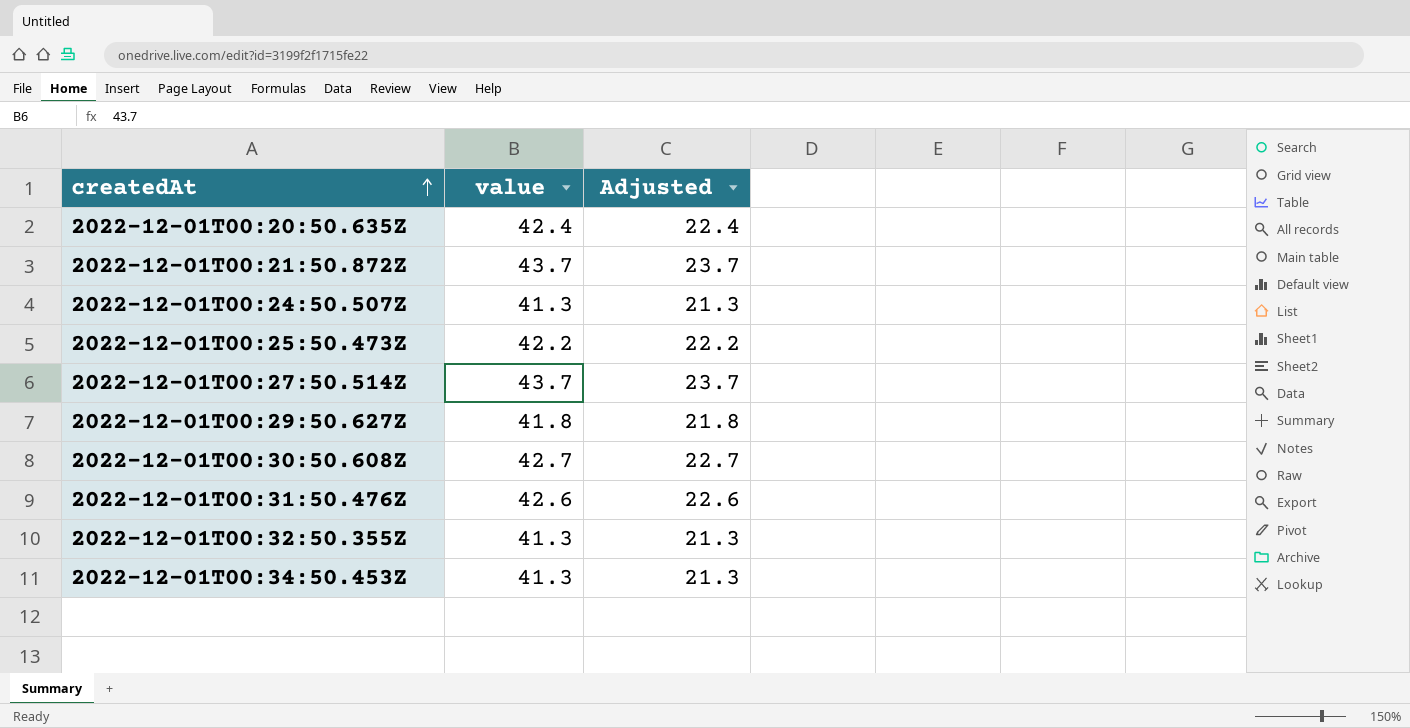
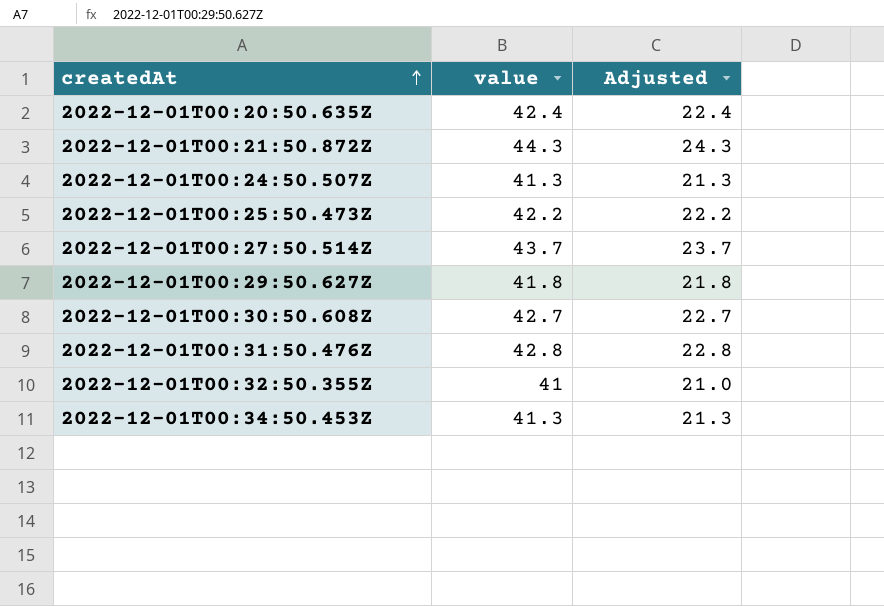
2022-12-01T00:21:50.872Z | value: 43.7 -> 44.3
2022-12-01T00:21:50.872Z | Adjusted: 23.7 -> 24.3
2022-12-01T00:31:50.476Z | value: 42.6 -> 42.8
2022-12-01T00:31:50.476Z | Adjusted: 22.6 -> 22.8
2022-12-01T00:32:50.355Z | value: 41.3 -> 41
2022-12-01T00:32:50.355Z | Adjusted: 21.3 -> 21.0

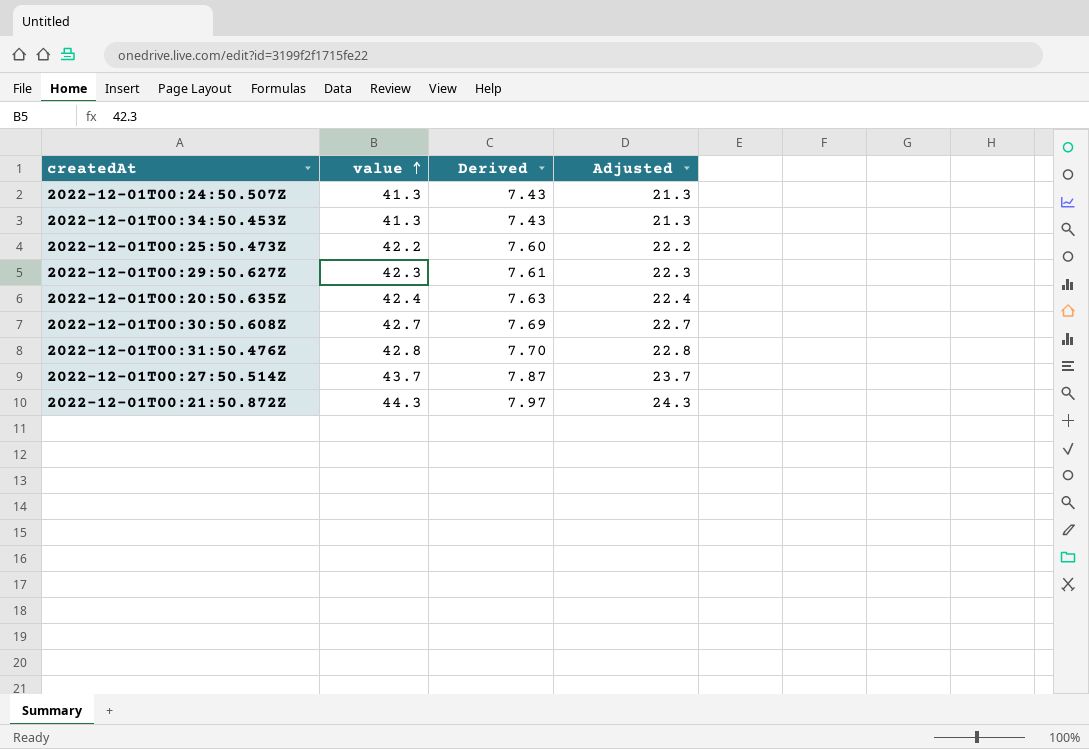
row order: createdAt ascending -> value ascending
column Derived | formula: none -> [value] * 0.18
row 2022-12-01T00:32:50.355Z: 41 | 21.0 -> none
2022-12-01T00:29:50.627Z | value: 41.8 -> 42.3
2022-12-01T00:29:50.627Z | Adjusted: 21.8 -> 22.3

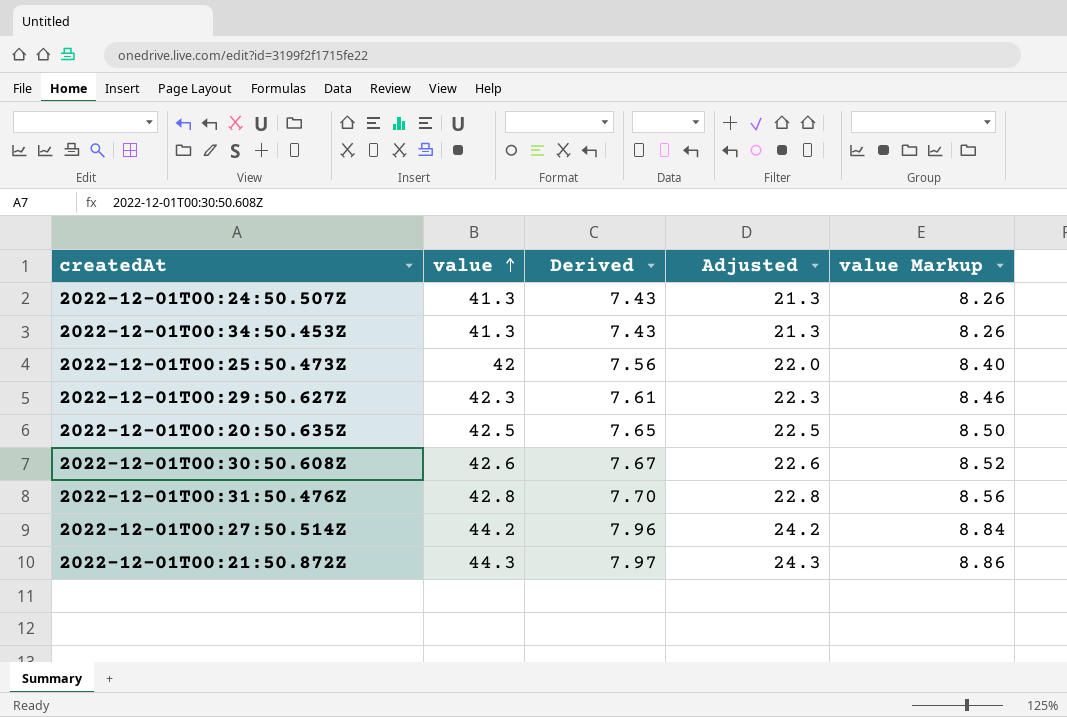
column value Markup | formula: none -> [value] * 0.2
2022-12-01T00:25:50.473Z | value: 42.2 -> 42
2022-12-01T00:25:50.473Z | Derived: 7.60 -> 7.56
2022-12-01T00:25:50.473Z | Adjusted: 22.2 -> 22.0
2022-12-01T00:20:50.635Z | value: 42.4 -> 42.5
2022-12-01T00:20:50.635Z | Derived: 7.63 -> 7.65
2022-12-01T00:20:50.635Z | Adjusted: 22.4 -> 22.5
2022-12-01T00:30:50.608Z | value: 42.7 -> 42.6
2022-12-01T00:30:50.608Z | Derived: 7.69 -> 7.67
2022-12-01T00:30:50.608Z | Adjusted: 22.7 -> 22.6
2022-12-01T00:27:50.514Z | value: 43.7 -> 44.2
2022-12-01T00:27:50.514Z | Derived: 7.87 -> 7.96
2022-12-01T00:27:50.514Z | Adjusted: 23.7 -> 24.2

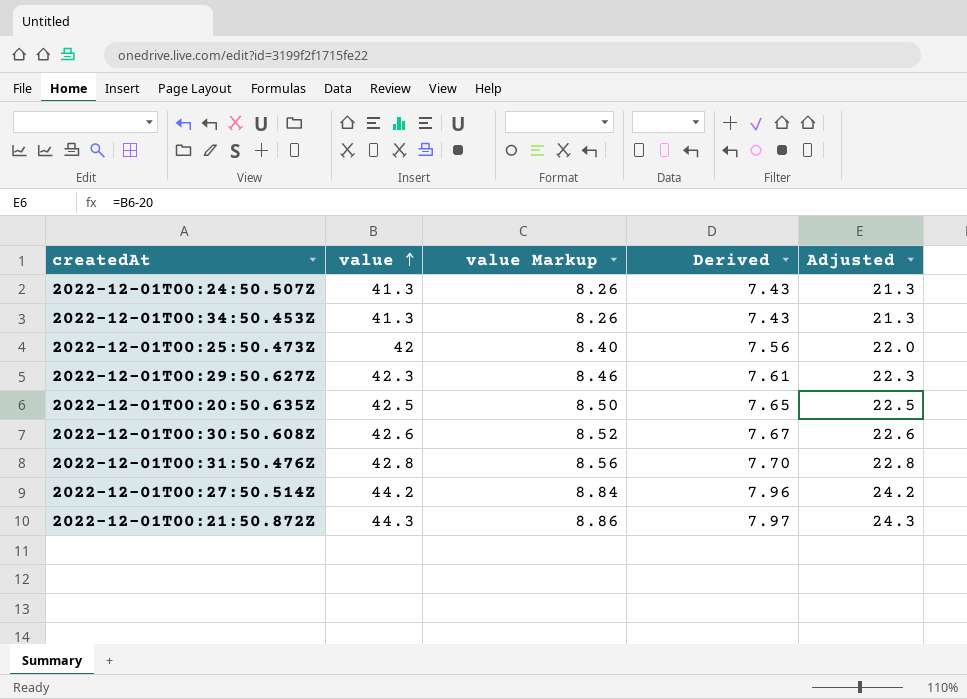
column value Markup | position: 5 -> 3

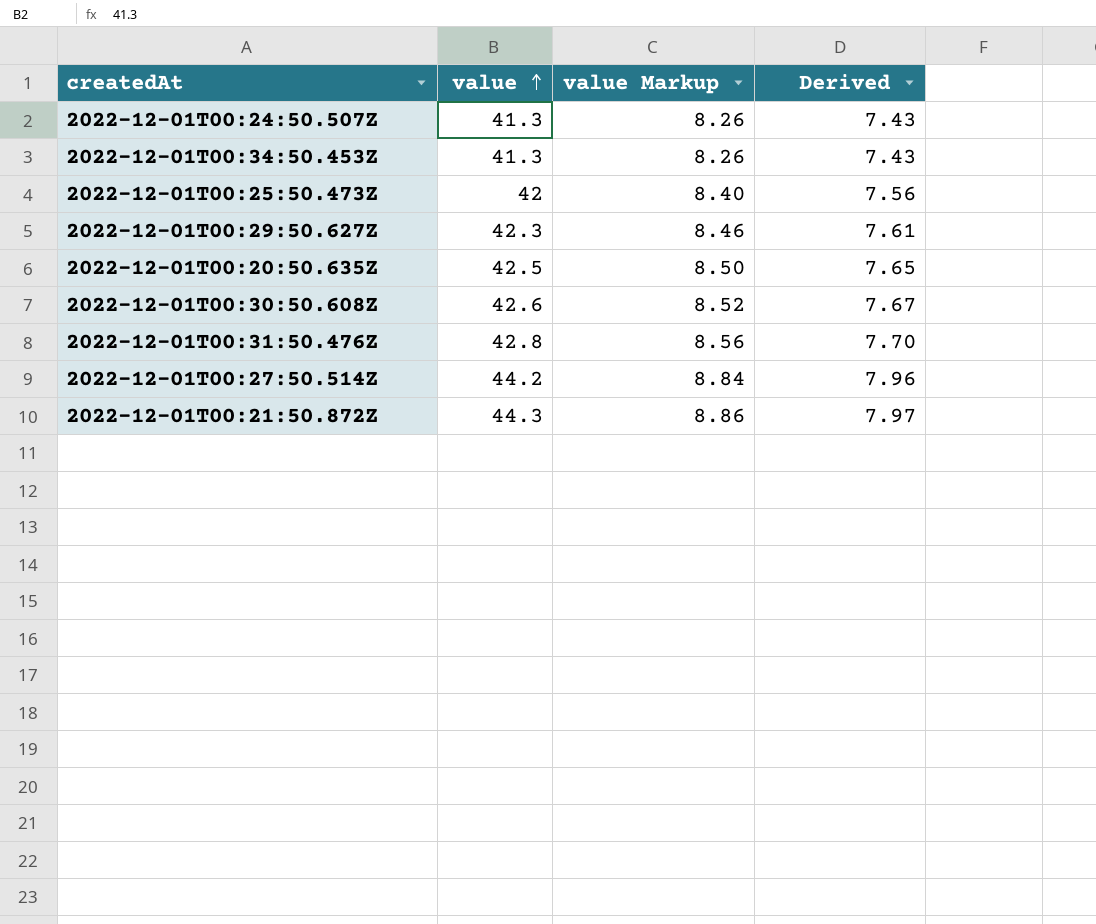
column Adjusted | formula: [value] - 20 -> none

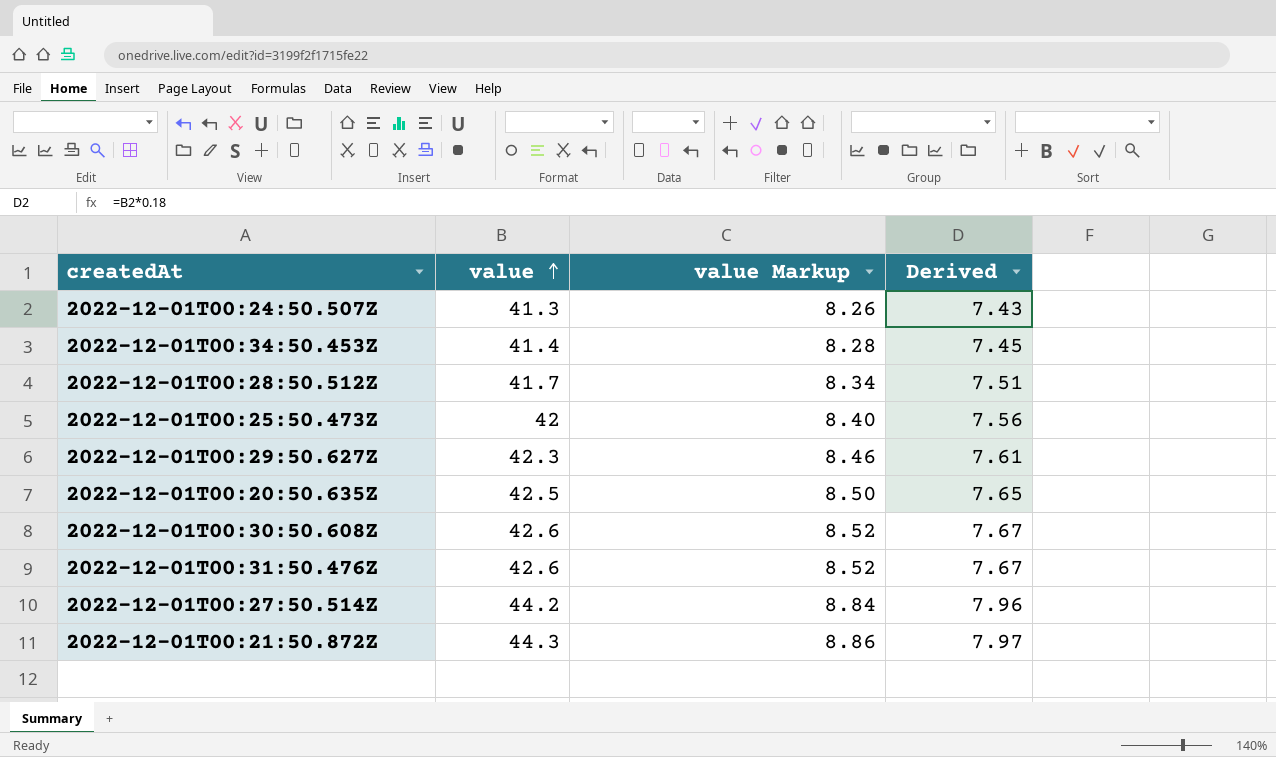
2022-12-01T00:34:50.453Z | value: 41.3 -> 41.4
2022-12-01T00:34:50.453Z | value Markup: 8.26 -> 8.28
2022-12-01T00:34:50.453Z | Derived: 7.43 -> 7.45
row 2022-12-01T00:28:50.512Z: none -> 41.7 | 8.34 | 7.51
2022-12-01T00:31:50.476Z | value: 42.8 -> 42.6
2022-12-01T00:31:50.476Z | value Markup: 8.56 -> 8.52
2022-12-01T00:31:50.476Z | Derived: 7.70 -> 7.67

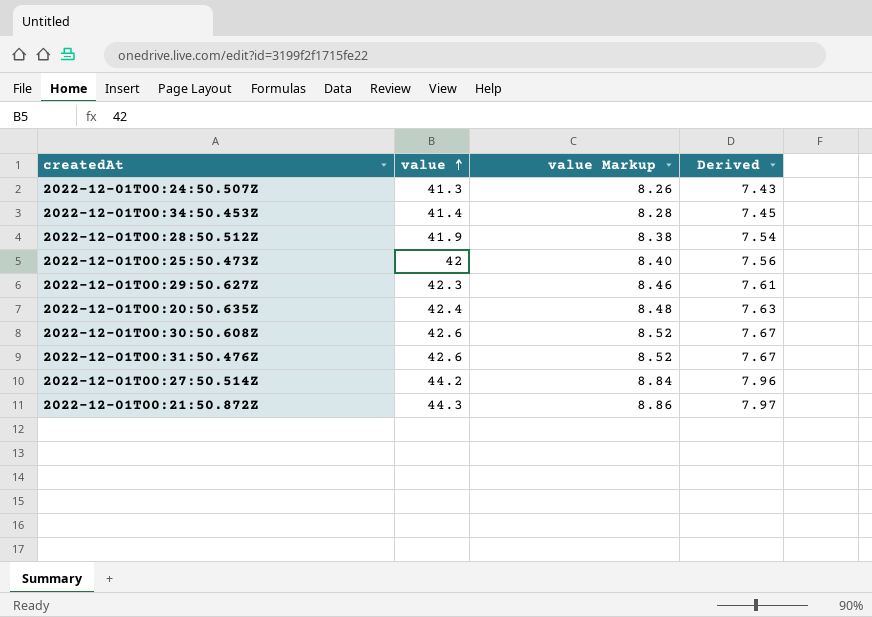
2022-12-01T00:28:50.512Z | value: 41.7 -> 41.9
2022-12-01T00:28:50.512Z | value Markup: 8.34 -> 8.38
2022-12-01T00:28:50.512Z | Derived: 7.51 -> 7.54
2022-12-01T00:20:50.635Z | value: 42.5 -> 42.4
2022-12-01T00:20:50.635Z | value Markup: 8.50 -> 8.48
2022-12-01T00:20:50.635Z | Derived: 7.65 -> 7.63

